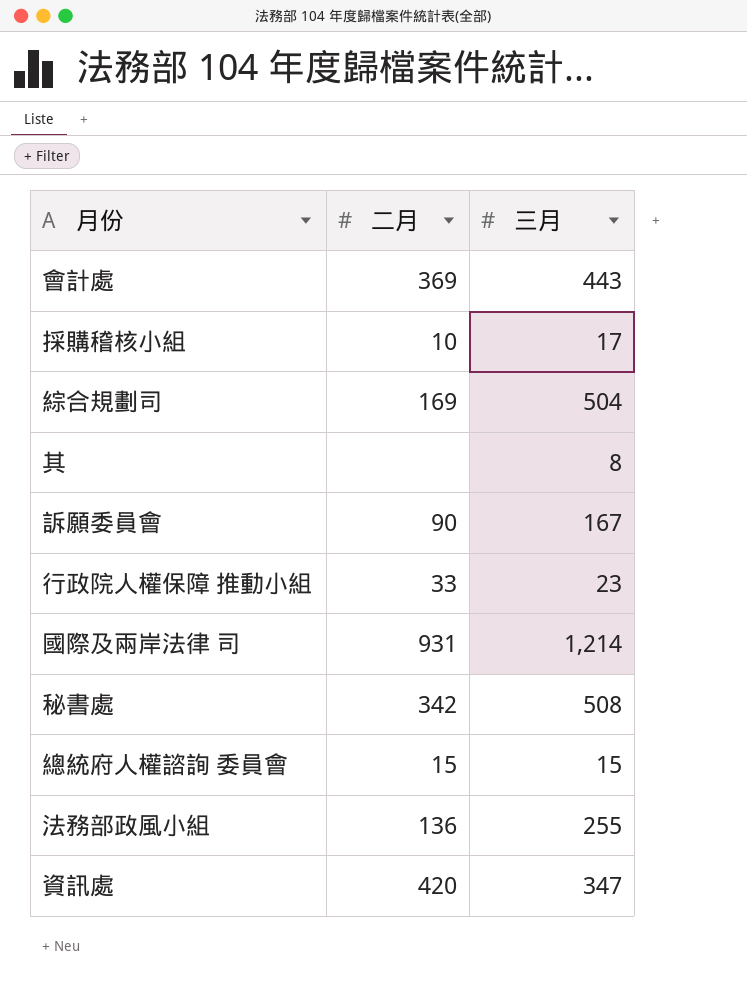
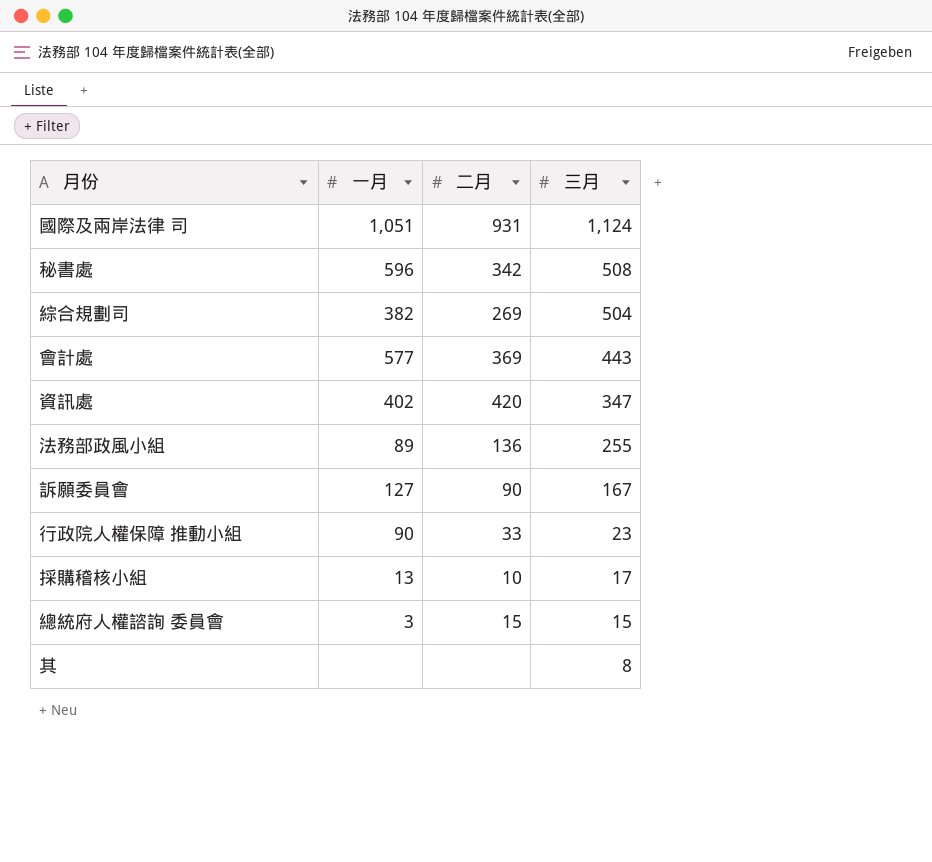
row order: none -> 三月 descending
column 一月 | position: none -> 2
國際及兩岸法律 司 | 三月: 1,214 -> 1,124
綜合規劃司 | 二月: 169 -> 269

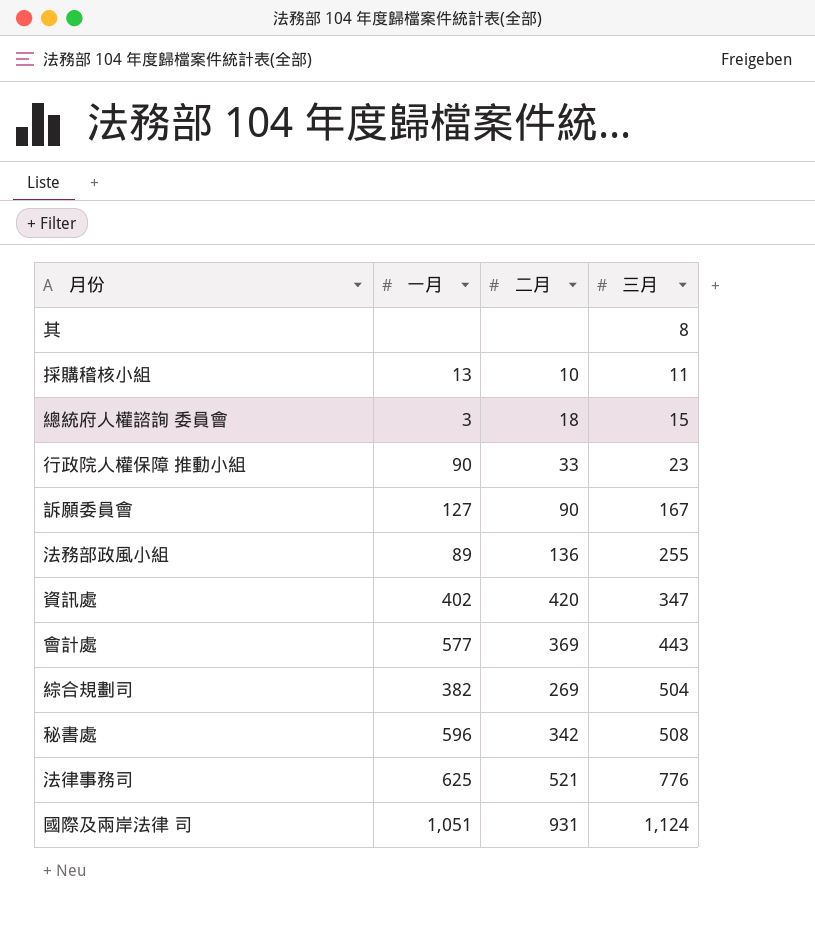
row order: 三月 descending -> 三月 ascending
採購稽核小組 | 三月: 17 -> 11
總統府人權諮詢 委員會 | 二月: 15 -> 18
row 法律事務司: none -> 625 | 521 | 776

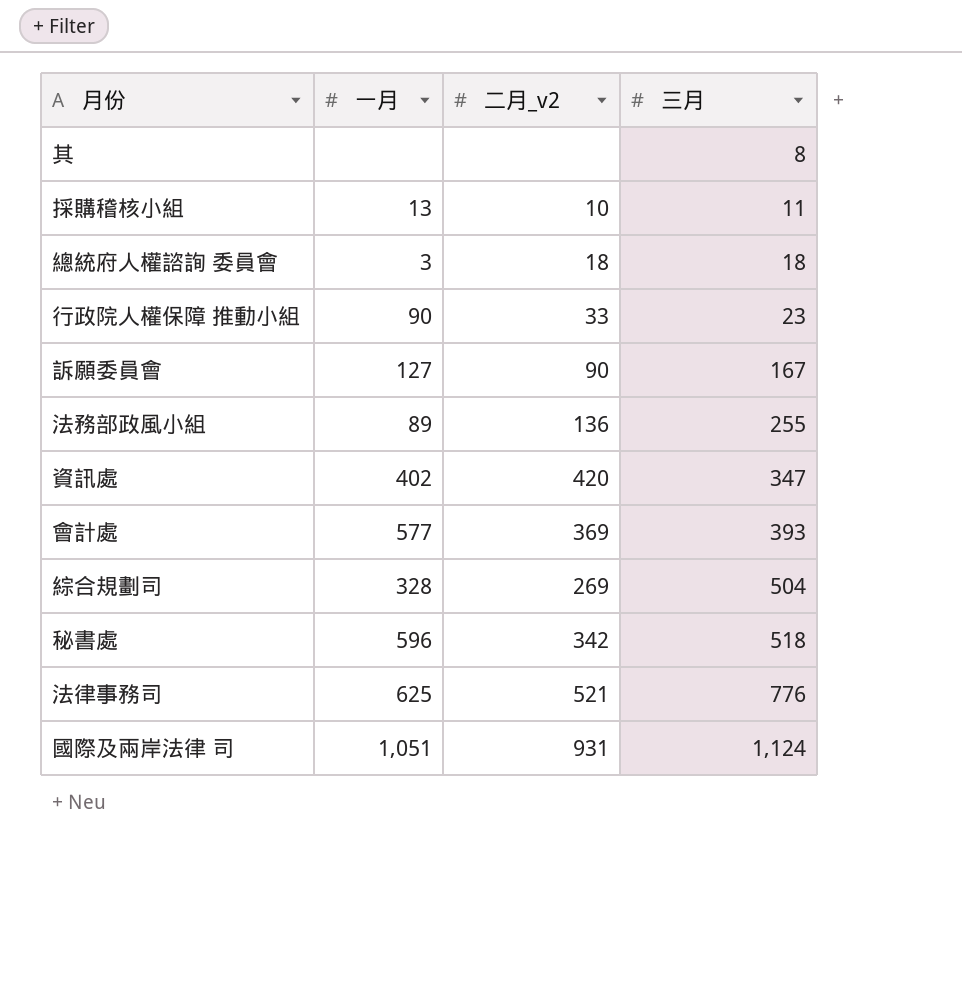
column name: 二月 -> 二月_v2
總統府人權諮詢 委員會 | 三月: 15 -> 18
會計處 | 三月: 443 -> 393
綜合規劃司 | 一月: 382 -> 328
秘書處 | 三月: 508 -> 518

